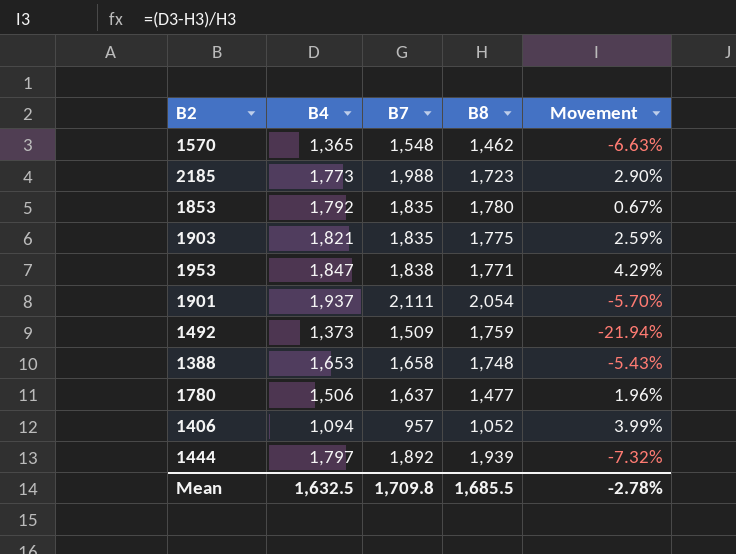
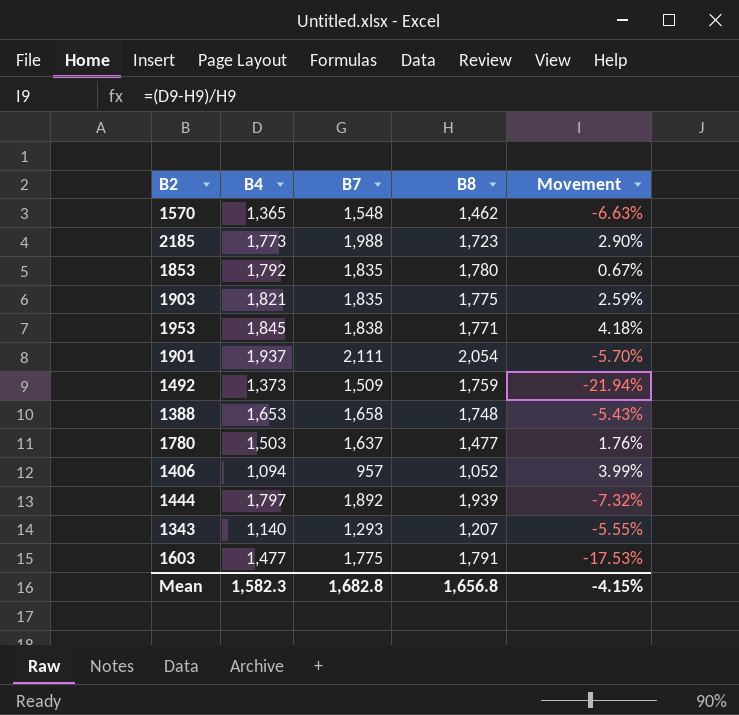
1953 | B4: 1,847 -> 1,845
1953 | Movement: 4.29% -> 4.18%
1780 | B4: 1,506 -> 1,503
1780 | Movement: 1.96% -> 1.76%
row 1343: none -> 1,140 | 1,293 | 1,207 | -5.55%
row 1603: none -> 1,477 | 1,775 | 1,791 | -17.53%
Mean | B4: 1,632.5 -> 1,582.3
Mean | B7: 1,709.8 -> 1,682.8
Mean | B8: 1,685.5 -> 1,656.8
Mean | Movement: -2.78% -> -4.15%

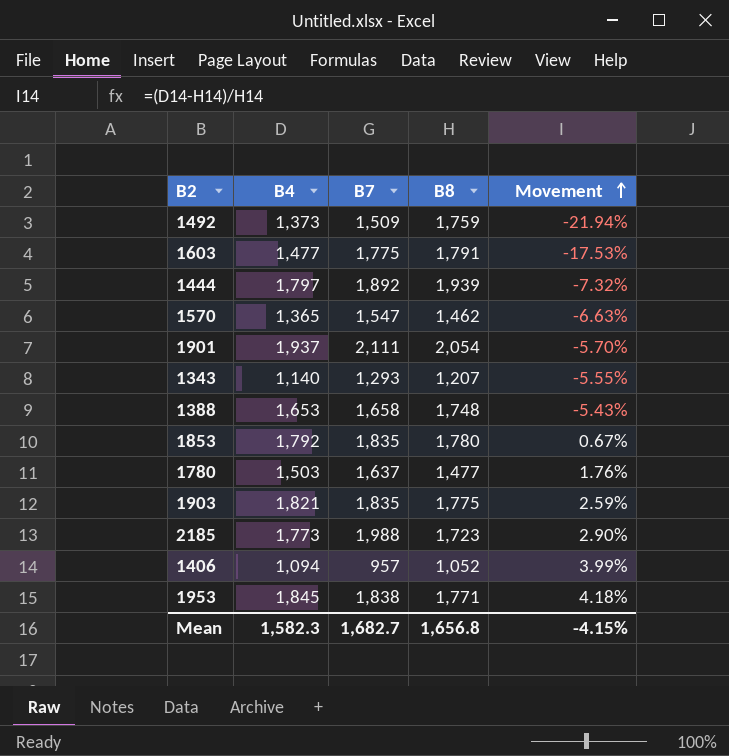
row order: none -> Movement ascending
1570 | B7: 1,548 -> 1,547
Mean | B7: 1,682.8 -> 1,682.7

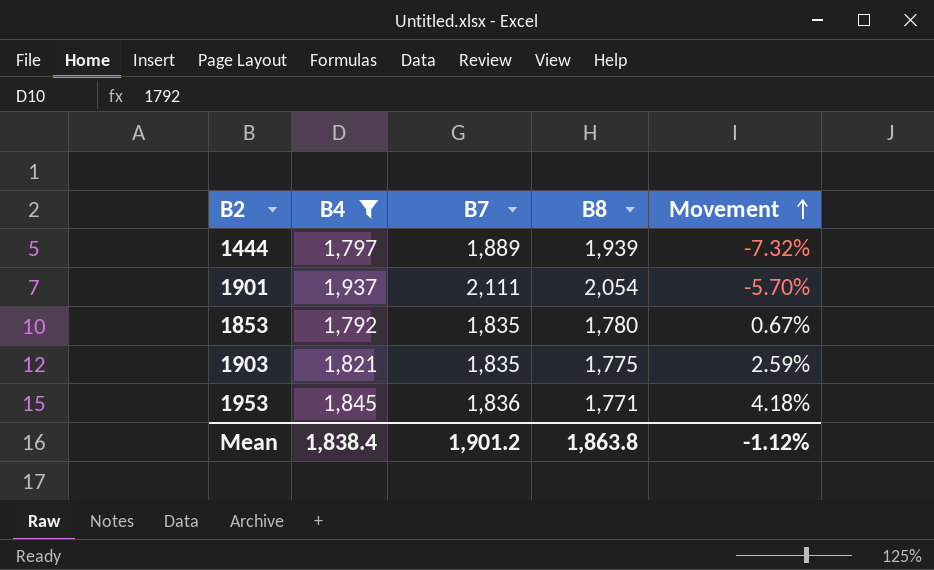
filter: none -> B4 >= 1,792
1444 | B7: 1,892 -> 1,889
1953 | B7: 1,838 -> 1,836
Mean | B4: 1,582.3 -> 1,838.4
Mean | B7: 1,682.7 -> 1,901.2
Mean | B8: 1,656.8 -> 1,863.8
Mean | Movement: -4.15% -> -1.12%

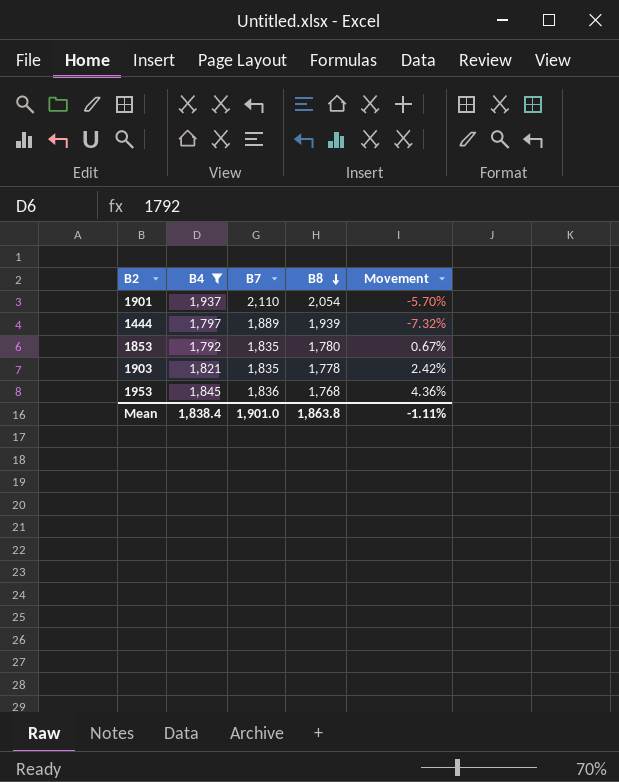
row order: Movement ascending -> B8 descending
1901 | B7: 2,111 -> 2,110
1903 | B8: 1,775 -> 1,778
1903 | Movement: 2.59% -> 2.42%
1953 | B8: 1,771 -> 1,768
1953 | Movement: 4.18% -> 4.36%
Mean | B7: 1,901.2 -> 1,901.0
Mean | Movement: -1.12% -> -1.11%

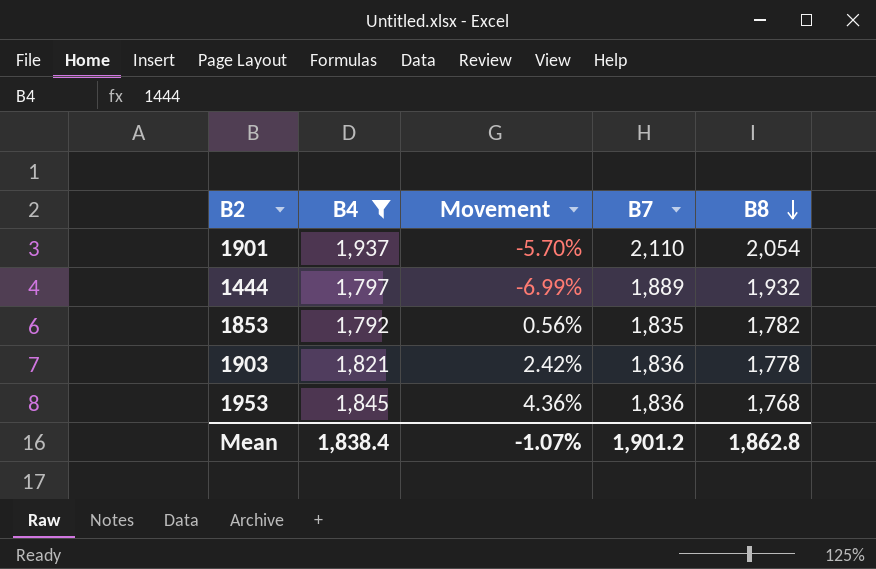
column Movement | position: 5 -> 3
1444 | Movement: -7.32% -> -6.99%
1444 | B8: 1,939 -> 1,932
1853 | Movement: 0.67% -> 0.56%
1853 | B8: 1,780 -> 1,782
1903 | B7: 1,835 -> 1,836
Mean | Movement: -1.11% -> -1.07%
Mean | B7: 1,901.0 -> 1,901.2
Mean | B8: 1,863.8 -> 1,862.8

